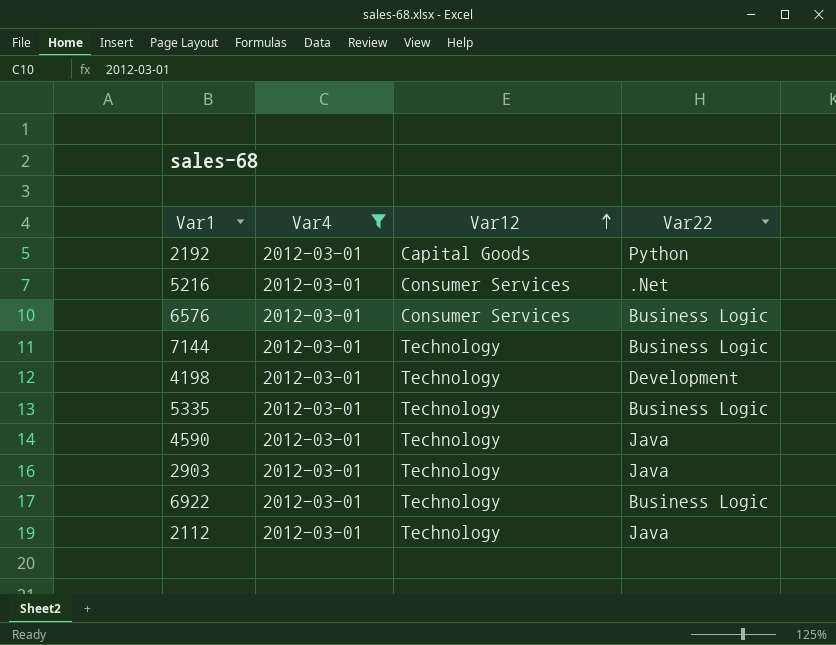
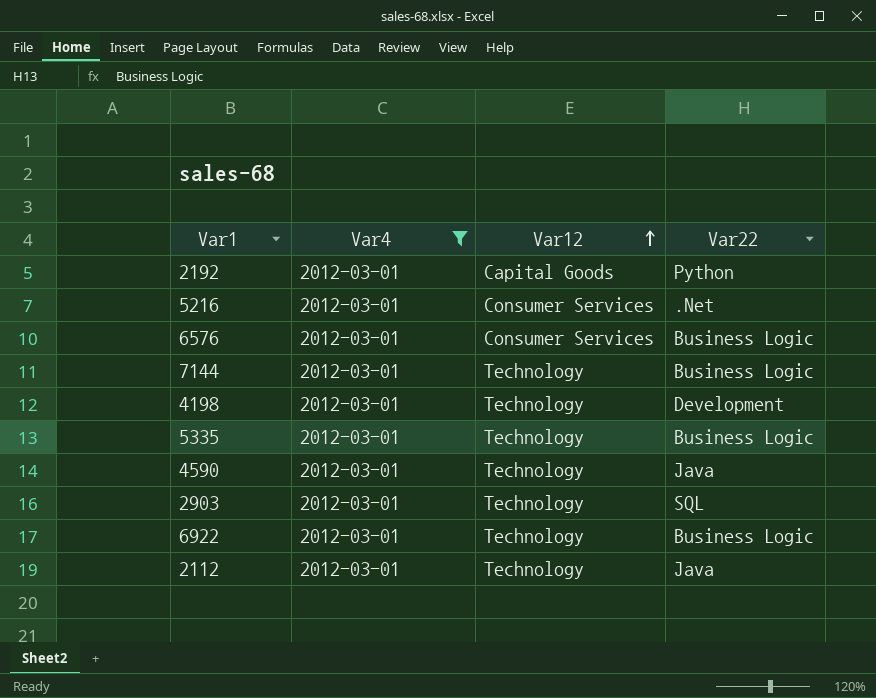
2903 | Var22: Java -> SQL

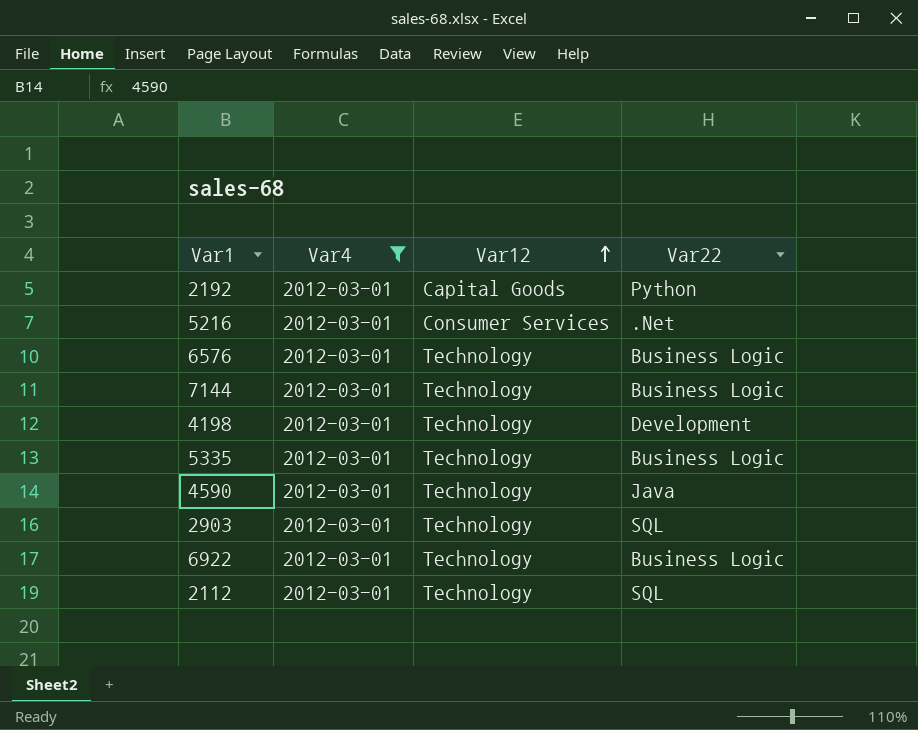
6576 | Var12: Consumer Services -> Technology
2112 | Var22: Java -> SQL

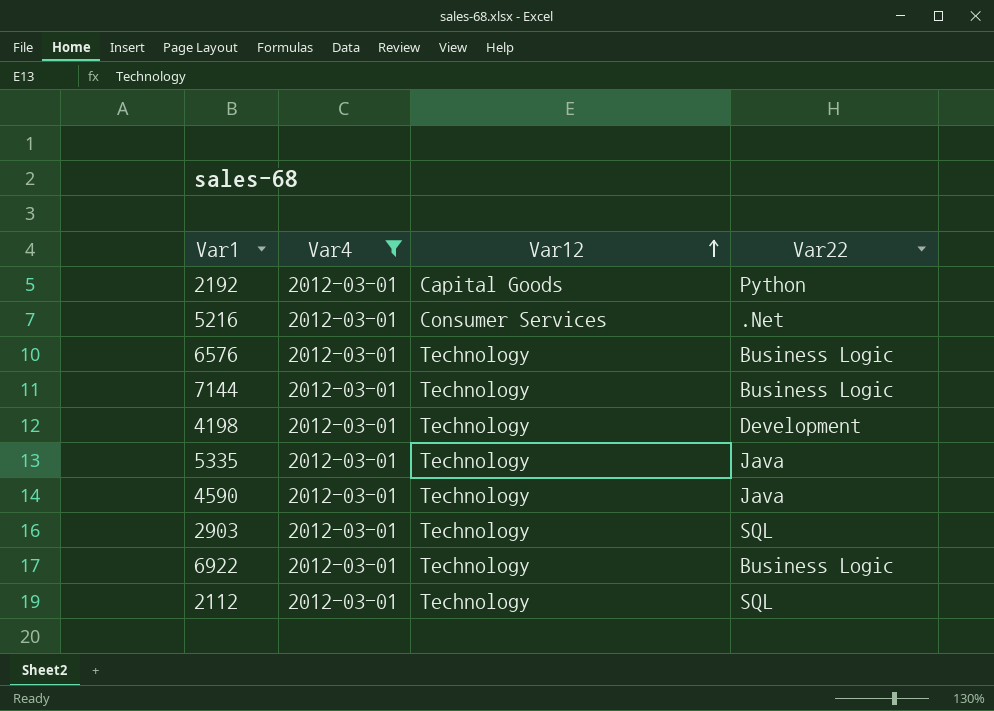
5335 | Var22: Business Logic -> Java

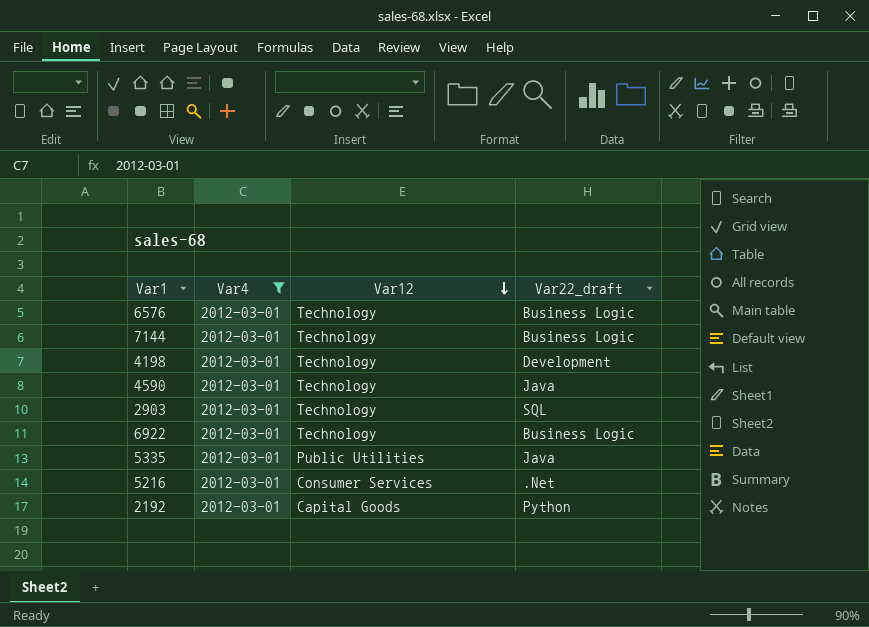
row order: Var12 ascending -> Var12 descending
column name: Var22 -> Var22_draft
row 2112: 2012-03-01 | Technology | SQL -> none
5335 | Var12: Technology -> Public Utilities

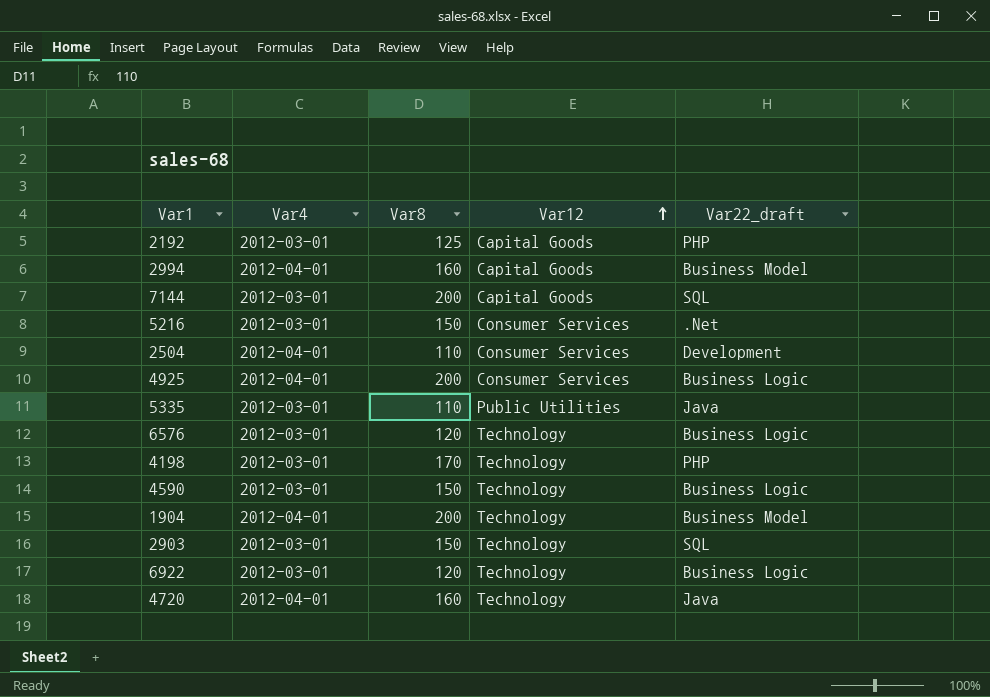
filter: Var4 = 2012-03-01 -> none
row order: Var12 descending -> Var12 ascending
column Var8 | position: none -> 3
2192 | Var22_draft: Python -> PHP
7144 | Var12: Technology -> Capital Goods
7144 | Var22_draft: Business Logic -> SQL
4198 | Var22_draft: Development -> PHP
4590 | Var22_draft: Java -> Business Logic

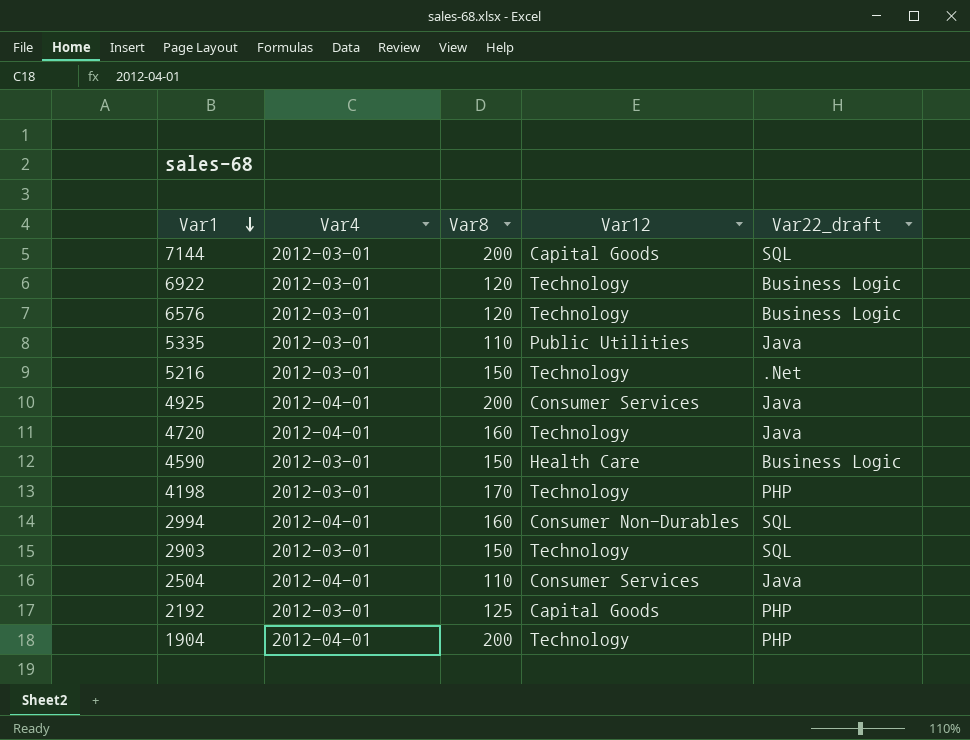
row order: Var12 ascending -> Var1 descending
5216 | Var12: Consumer Services -> Technology
4925 | Var22_draft: Business Logic -> Java
4590 | Var12: Technology -> Health Care
2994 | Var12: Capital Goods -> Consumer Non-Durables
2994 | Var22_draft: Business Model -> SQL
2504 | Var22_draft: Development -> Java
1904 | Var22_draft: Business Model -> PHP

